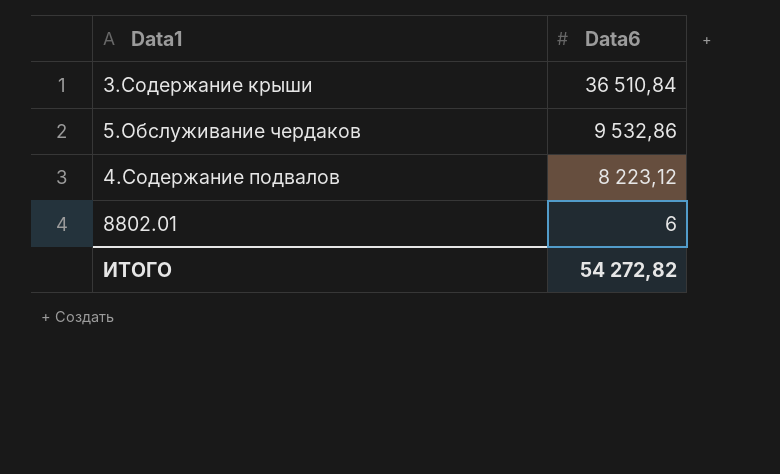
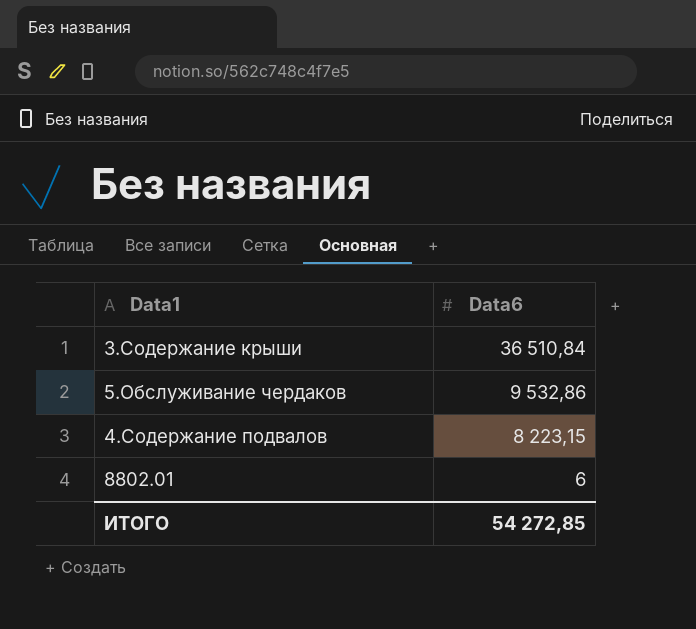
4.Содержание подвалов | Data6: 8 223,12 -> 8 223,15
ИТОГО | Data6: 54 272,82 -> 54 272,85

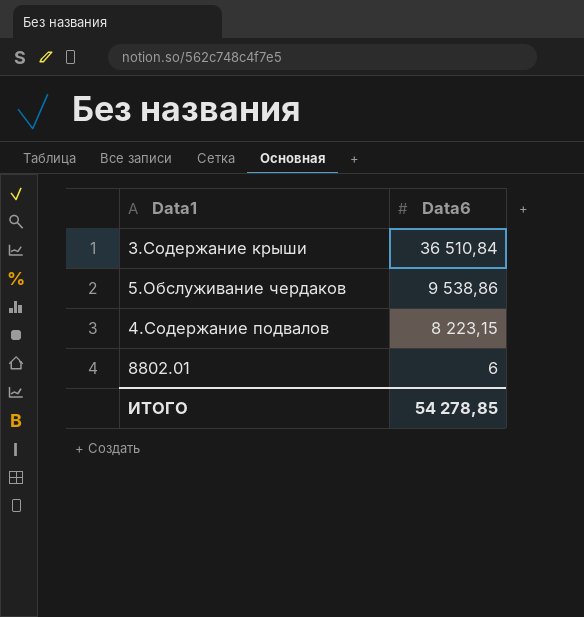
5.Обслуживание чердаков | Data6: 9 532,86 -> 9 538,86
ИТОГО | Data6: 54 272,85 -> 54 278,85

